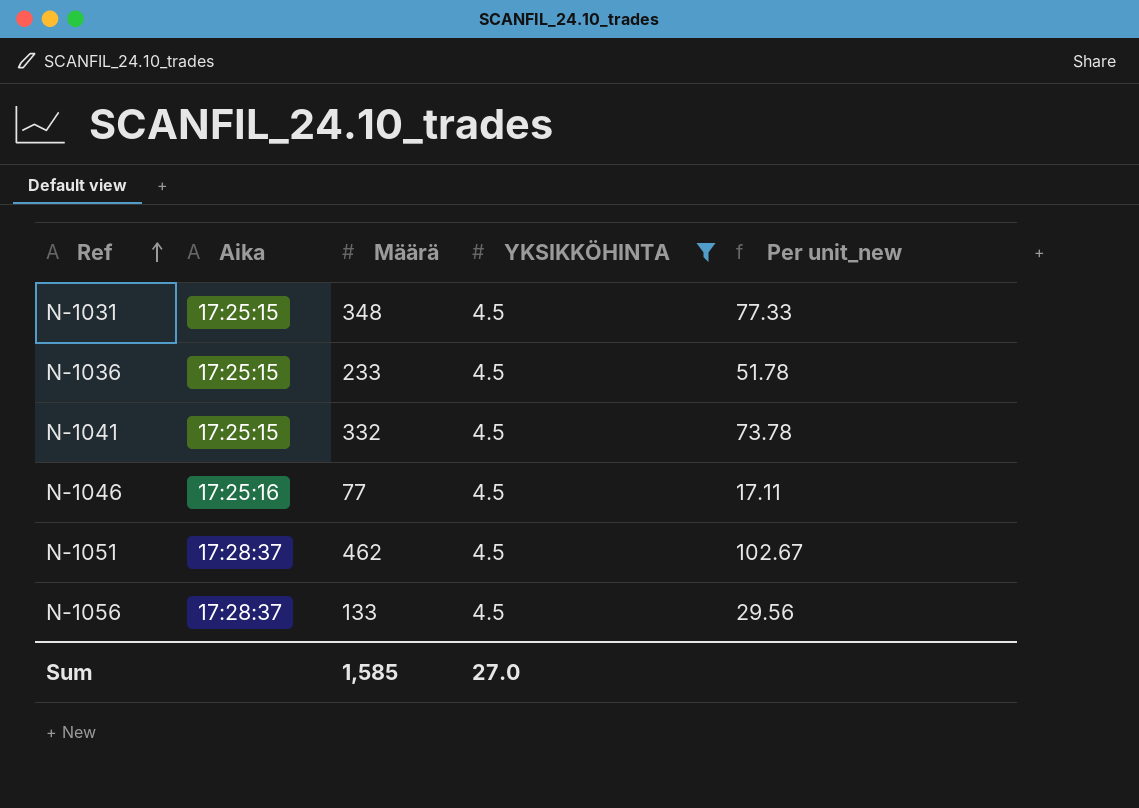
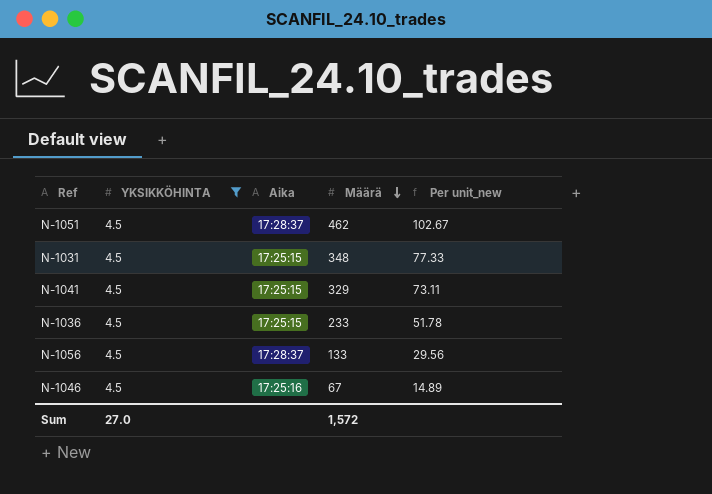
row order: Ref ascending -> Määrä descending
column YKSIKKÖHINTA | position: 4 -> 2
N-1041 | Määrä: 332 -> 329
N-1041 | Per unit_new: 73.78 -> 73.11
N-1046 | Määrä: 77 -> 67
N-1046 | Per unit_new: 17.11 -> 14.89
Sum | Määrä: 1,585 -> 1,572

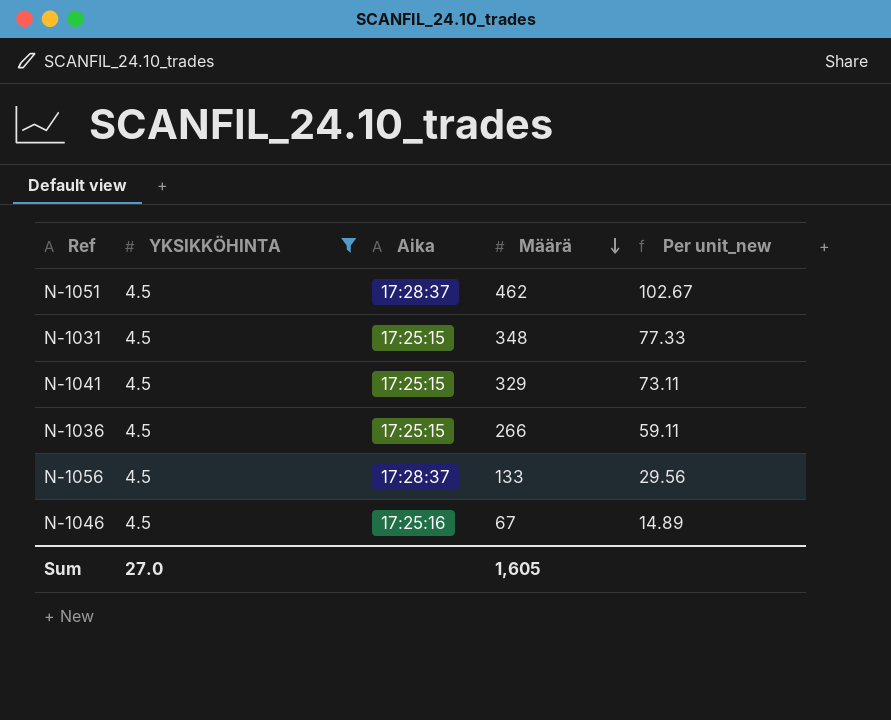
N-1036 | Määrä: 233 -> 266
N-1036 | Per unit_new: 51.78 -> 59.11
Sum | Määrä: 1,572 -> 1,605

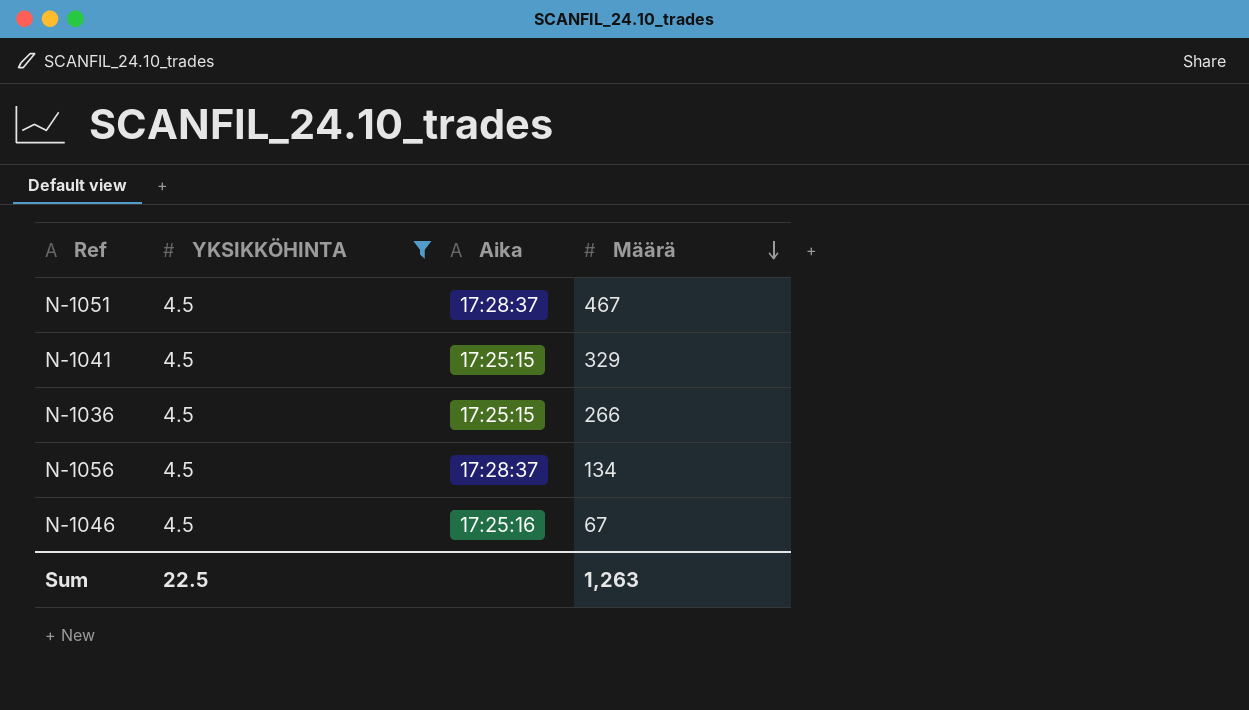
column Per unit_new | formula: [Määrä] / [YKSIKKÖHINTA] -> none
row N-1031: 4.5 | 17:25:15 | 348 | 77.33 -> none
N-1051 | Määrä: 462 -> 467
N-1056 | Määrä: 133 -> 134
Sum | YKSIKKÖHINTA: 27.0 -> 22.5
Sum | Määrä: 1,605 -> 1,263

